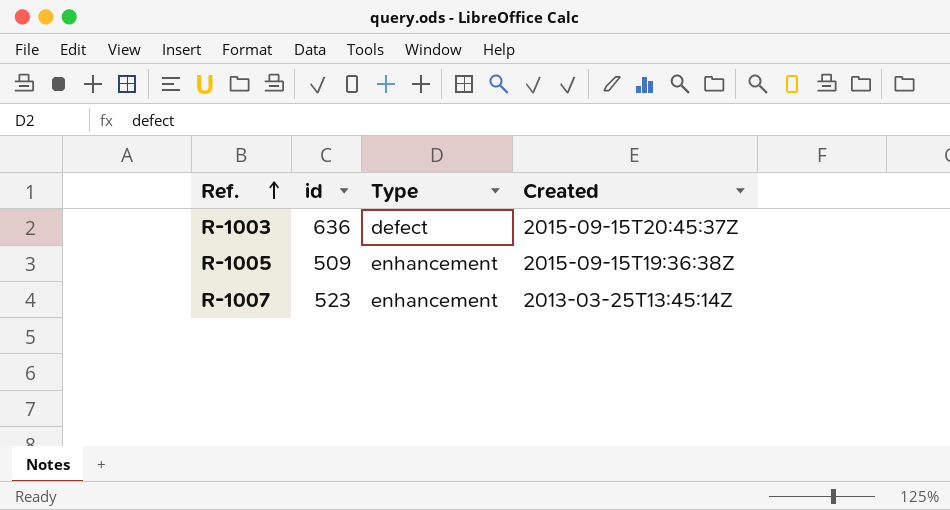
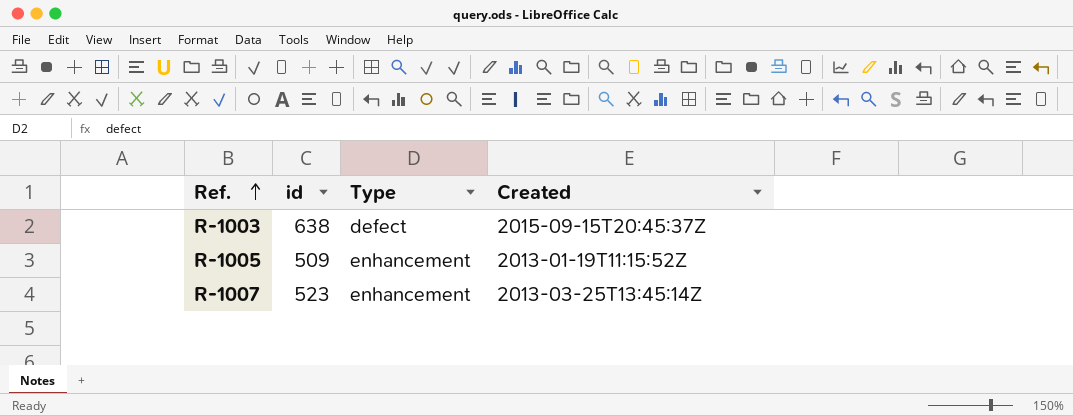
R-1003 | id: 636 -> 638
R-1005 | Created: 2015-09-15T19:36:38Z -> 2013-01-19T11:15:52Z

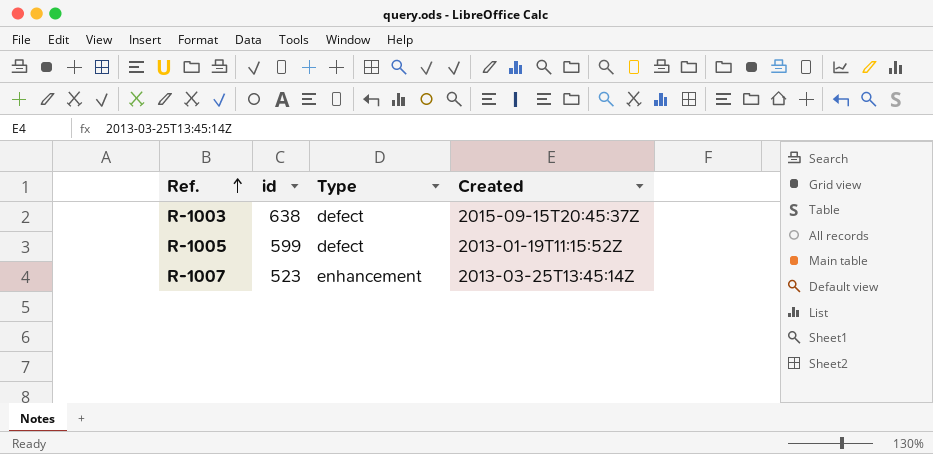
R-1005 | id: 509 -> 599
R-1005 | Type: enhancement -> defect

